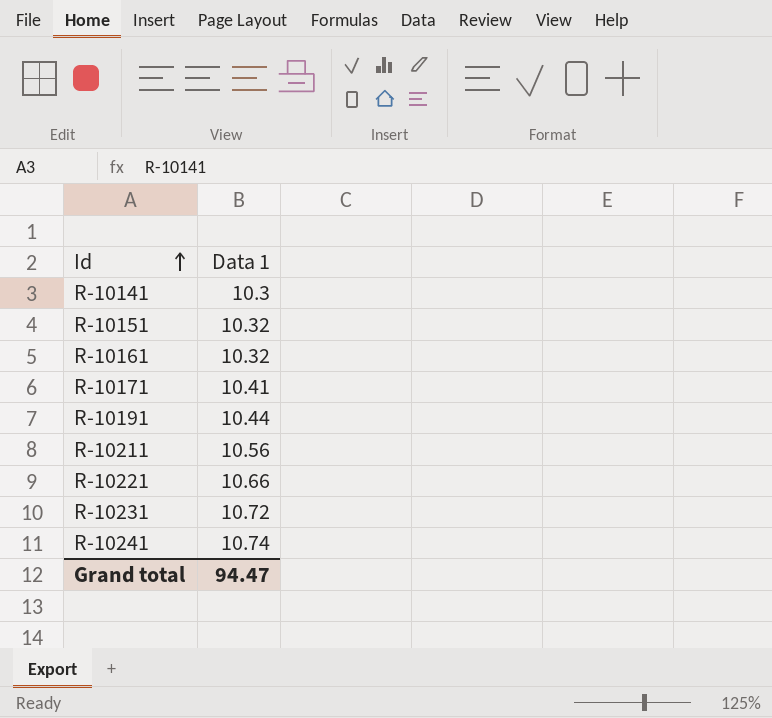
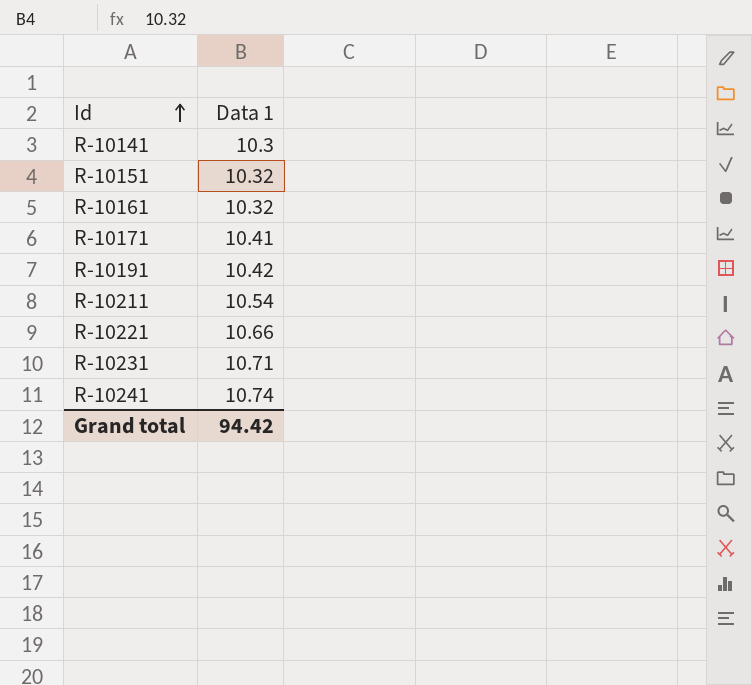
R-10191 | Data 1: 10.44 -> 10.42
R-10211 | Data 1: 10.56 -> 10.54
R-10231 | Data 1: 10.72 -> 10.71
Grand total | Data 1: 94.47 -> 94.42

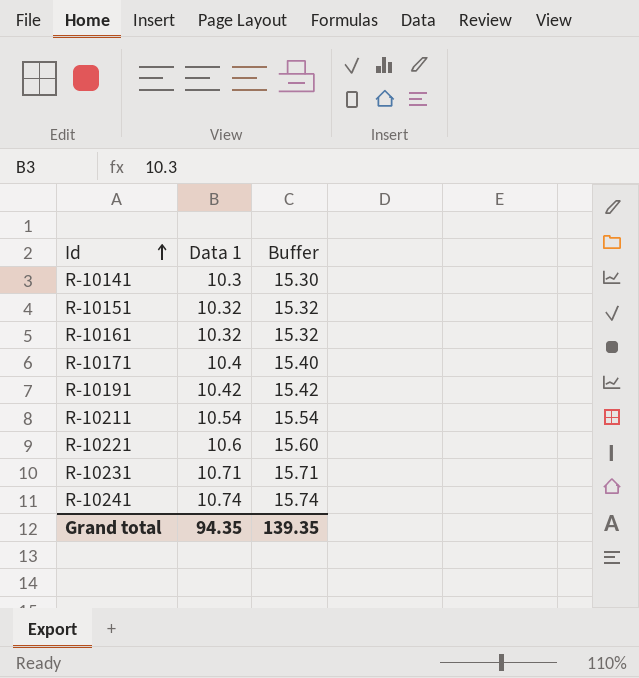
column Buffer | formula: none -> [Data 1] + 5
R-10171 | Data 1: 10.41 -> 10.4
R-10221 | Data 1: 10.66 -> 10.6
Grand total | Data 1: 94.42 -> 94.35

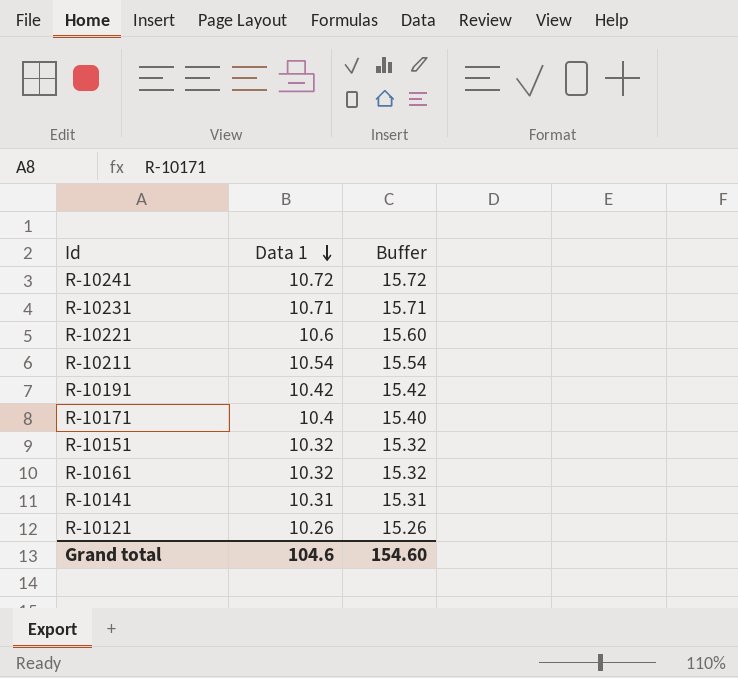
row order: Id ascending -> Data 1 descending
R-10241 | Data 1: 10.74 -> 10.72
R-10241 | Buffer: 15.74 -> 15.72
R-10141 | Data 1: 10.3 -> 10.31
R-10141 | Buffer: 15.30 -> 15.31
row R-10121: none -> 10.26 | 15.26
Grand total | Data 1: 94.35 -> 104.6
Grand total | Buffer: 139.35 -> 154.60

